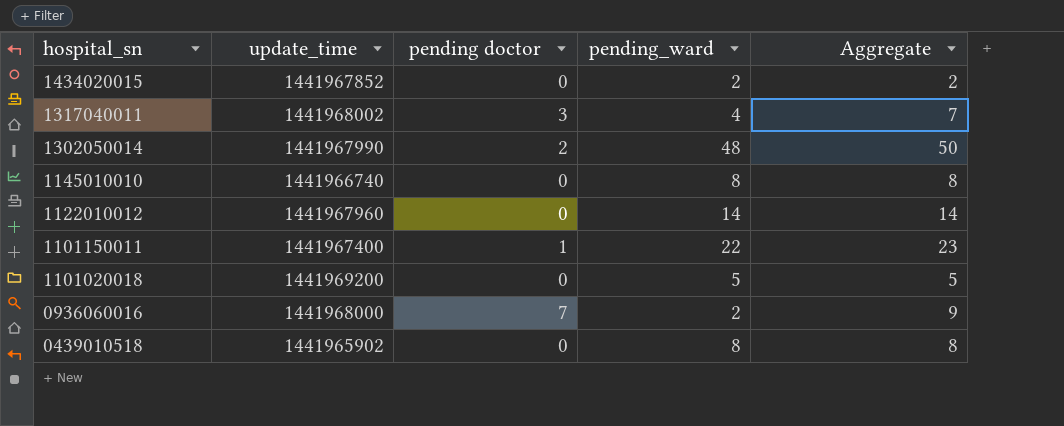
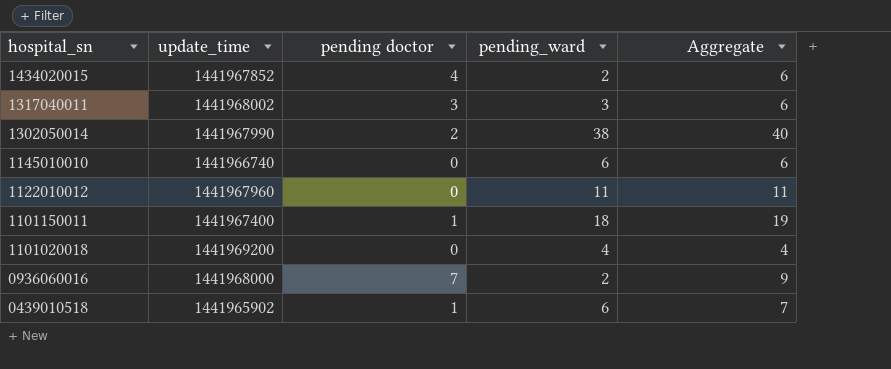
1434020015 | pending doctor: 0 -> 4
1434020015 | Aggregate: 2 -> 6
1317040011 | pending_ward: 4 -> 3
1317040011 | Aggregate: 7 -> 6
1302050014 | pending_ward: 48 -> 38
1302050014 | Aggregate: 50 -> 40
1145010010 | pending_ward: 8 -> 6
1145010010 | Aggregate: 8 -> 6
1122010012 | pending_ward: 14 -> 11
1122010012 | Aggregate: 14 -> 11
1101150011 | pending_ward: 22 -> 18
1101150011 | Aggregate: 23 -> 19
1101020018 | pending_ward: 5 -> 4
1101020018 | Aggregate: 5 -> 4
0439010518 | pending doctor: 0 -> 1
0439010518 | pending_ward: 8 -> 6
0439010518 | Aggregate: 8 -> 7

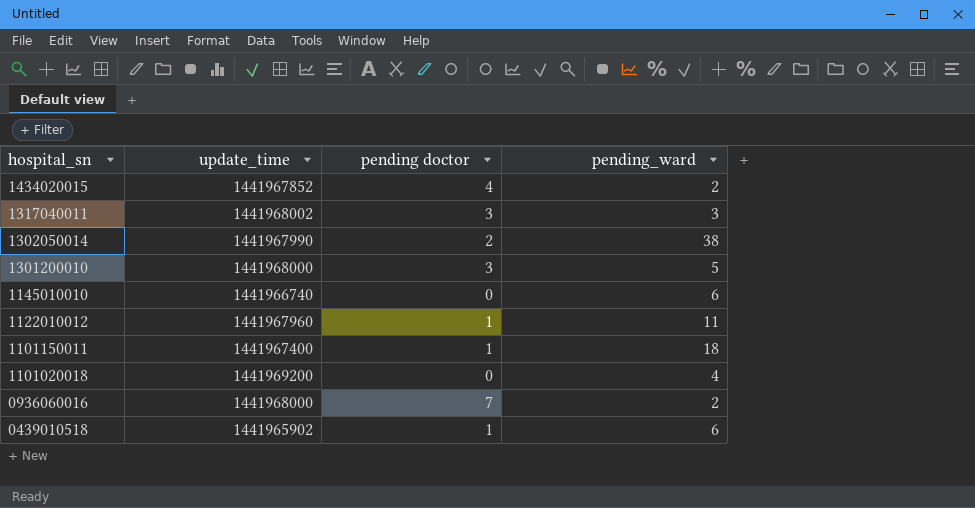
column Aggregate | formula: [pending doctor] + [pending_ward] -> none
row 1301200010: none -> 1441968000 | 3 | 5
1122010012 | pending doctor: 0 -> 1

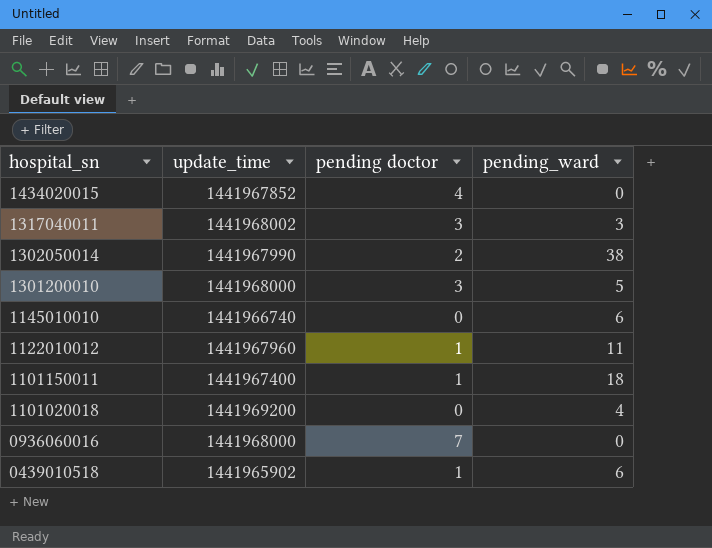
1434020015 | pending_ward: 2 -> 0
0936060016 | pending_ward: 2 -> 0

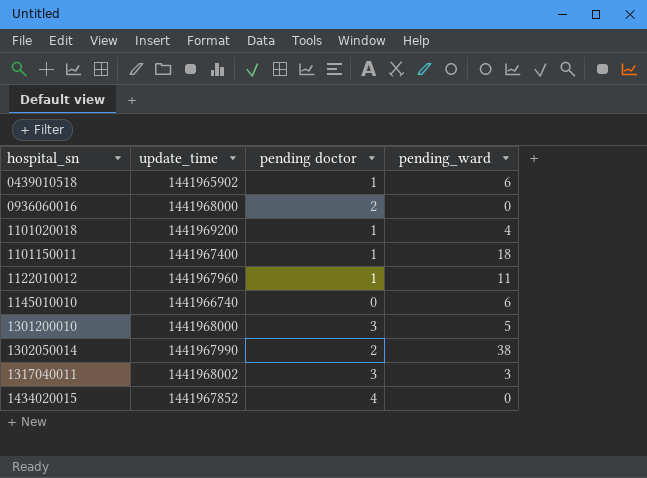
row order: hospital_sn descending -> hospital_sn ascending
0936060016 | pending doctor: 7 -> 2
1101020018 | pending doctor: 0 -> 1

